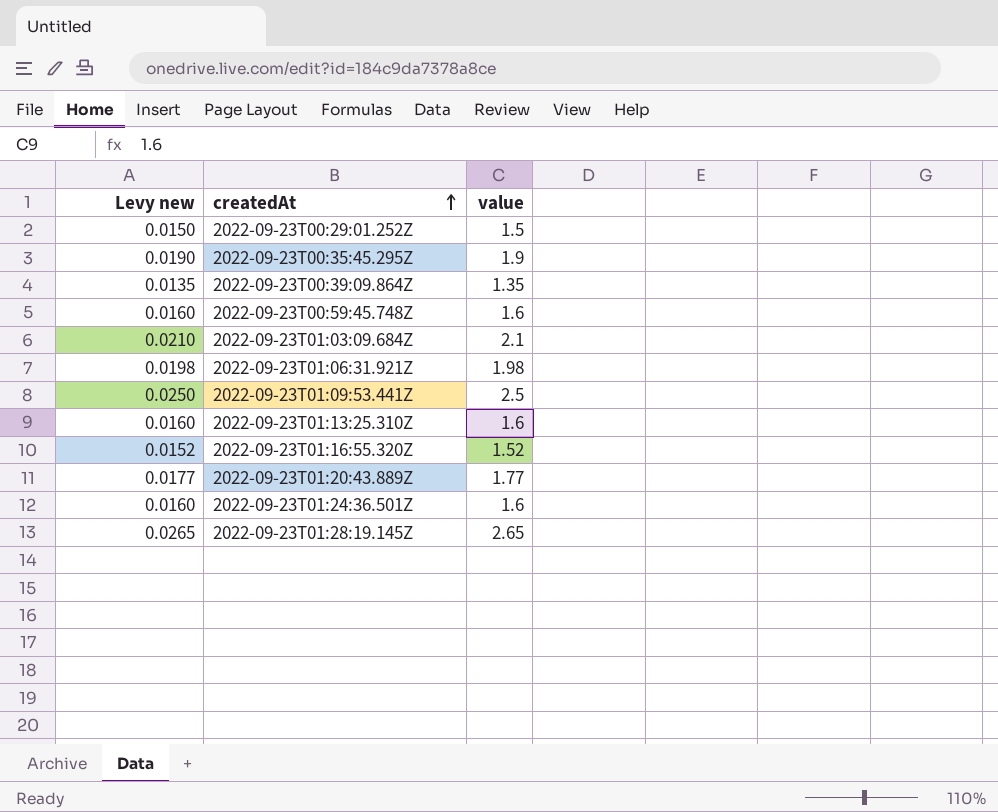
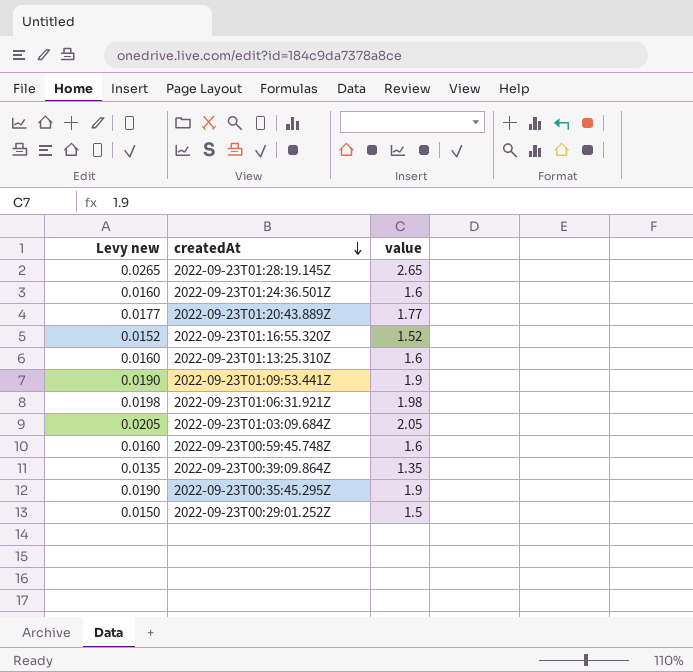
row order: createdAt ascending -> createdAt descending
2022-09-23T01:09:53.441Z | Levy new: 0.0250 -> 0.0190
2022-09-23T01:09:53.441Z | value: 2.5 -> 1.9
2022-09-23T01:03:09.684Z | Levy new: 0.0210 -> 0.0205
2022-09-23T01:03:09.684Z | value: 2.1 -> 2.05

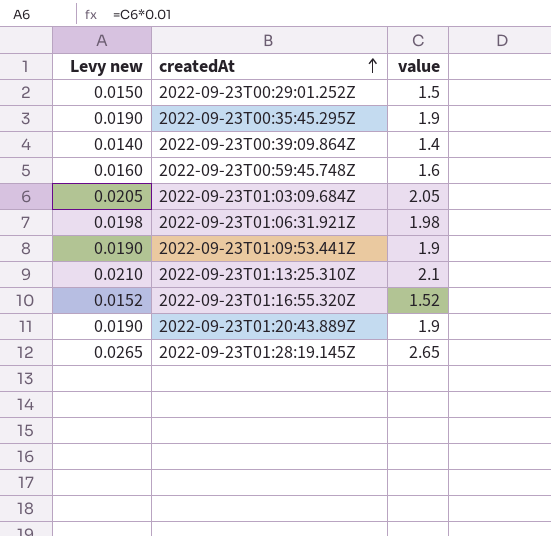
row order: createdAt descending -> createdAt ascending
row 2022-09-23T01:24:36.501Z: 0.0160 | 1.6 -> none
2022-09-23T00:39:09.864Z | Levy new: 0.0135 -> 0.0140
2022-09-23T00:39:09.864Z | value: 1.35 -> 1.4
2022-09-23T01:13:25.310Z | Levy new: 0.0160 -> 0.0210
2022-09-23T01:13:25.310Z | value: 1.6 -> 2.1
2022-09-23T01:20:43.889Z | Levy new: 0.0177 -> 0.0190
2022-09-23T01:20:43.889Z | value: 1.77 -> 1.9

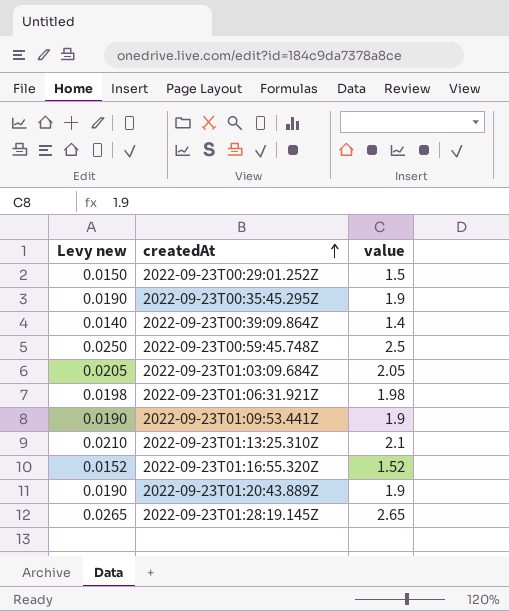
2022-09-23T00:59:45.748Z | Levy new: 0.0160 -> 0.0250
2022-09-23T00:59:45.748Z | value: 1.6 -> 2.5

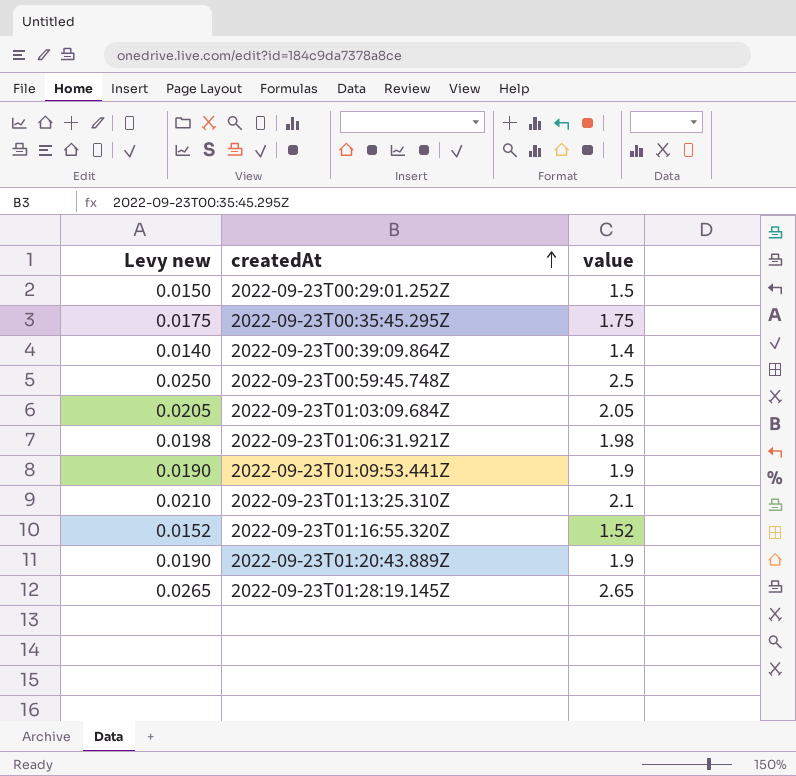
2022-09-23T00:35:45.295Z | Levy new: 0.0190 -> 0.0175
2022-09-23T00:35:45.295Z | value: 1.9 -> 1.75

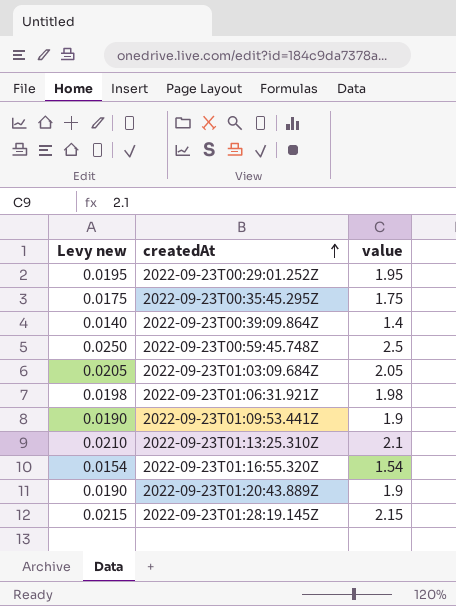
2022-09-23T00:29:01.252Z | Levy new: 0.0150 -> 0.0195
2022-09-23T00:29:01.252Z | value: 1.5 -> 1.95
2022-09-23T01:16:55.320Z | Levy new: 0.0152 -> 0.0154
2022-09-23T01:16:55.320Z | value: 1.52 -> 1.54
2022-09-23T01:28:19.145Z | Levy new: 0.0265 -> 0.0215
2022-09-23T01:28:19.145Z | value: 2.65 -> 2.15

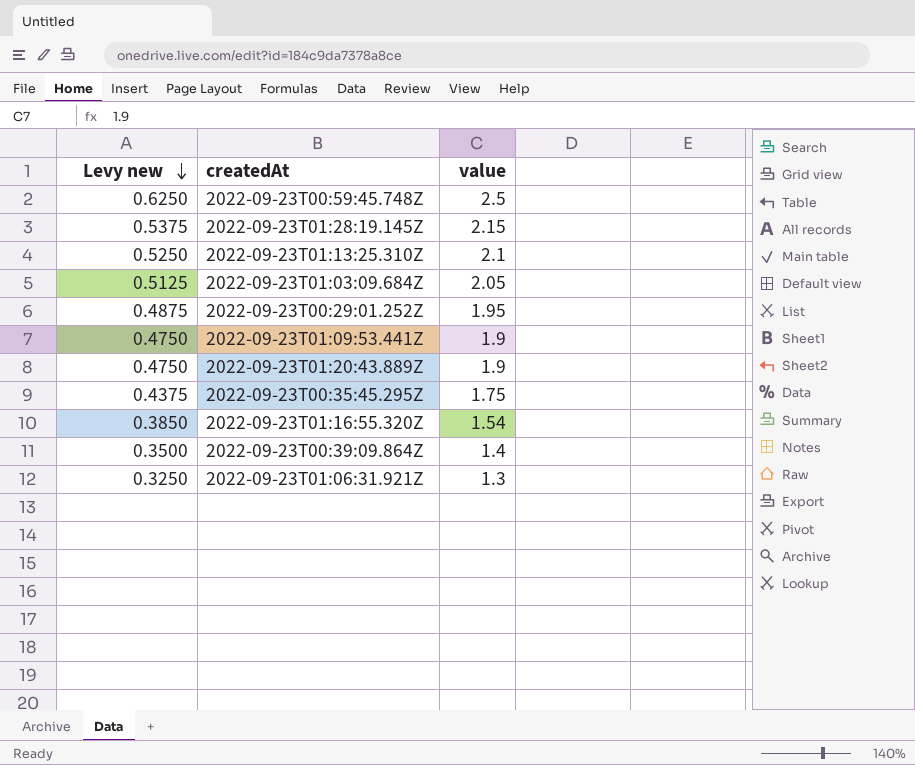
row order: createdAt ascending -> Levy new descending
column Levy new | formula: [value] * 0.01 -> [value] * 0.25
2022-09-23T01:06:31.921Z | value: 1.98 -> 1.3

